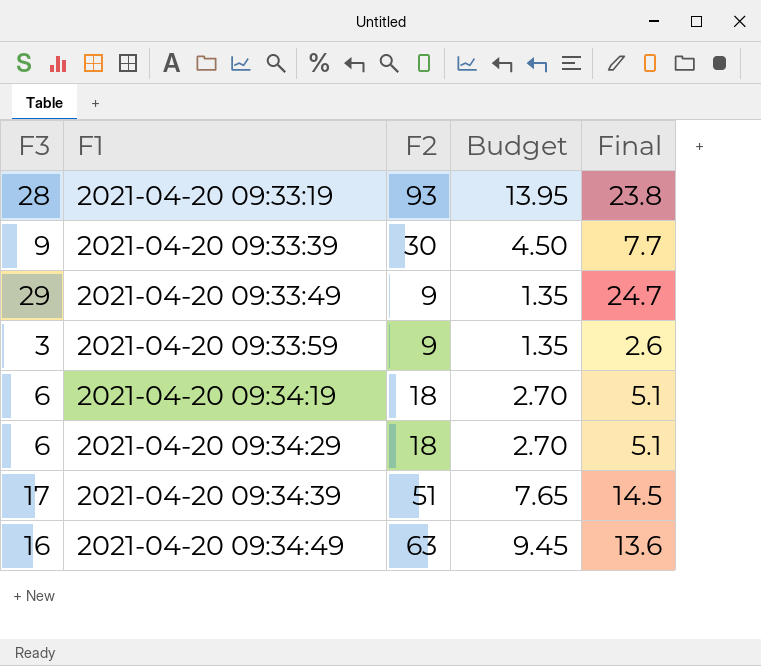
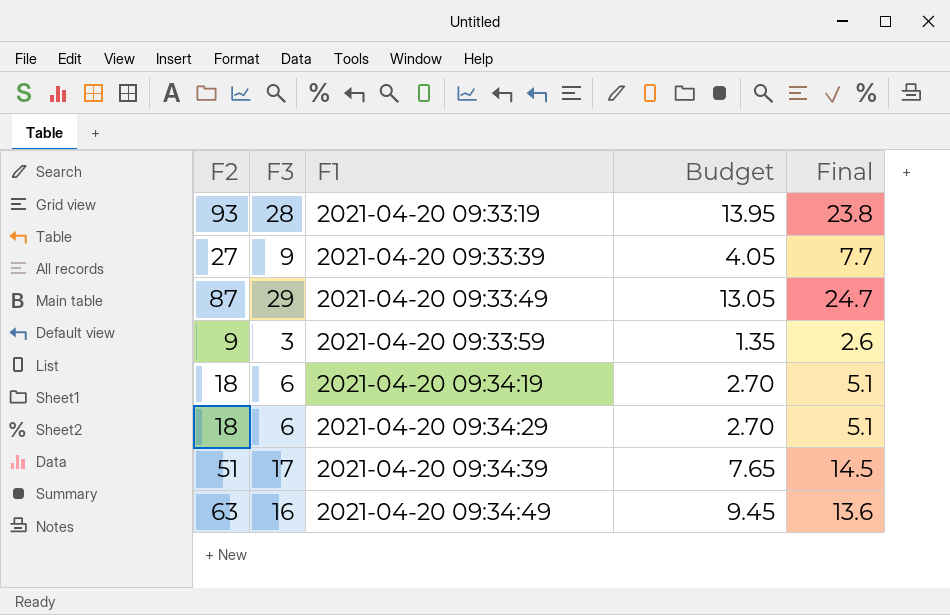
column F2 | position: 3 -> 1
2021-04-20 09:33:39 | F2: 30 -> 27
2021-04-20 09:33:39 | Budget: 4.50 -> 4.05
2021-04-20 09:33:49 | F2: 9 -> 87
2021-04-20 09:33:49 | Budget: 1.35 -> 13.05

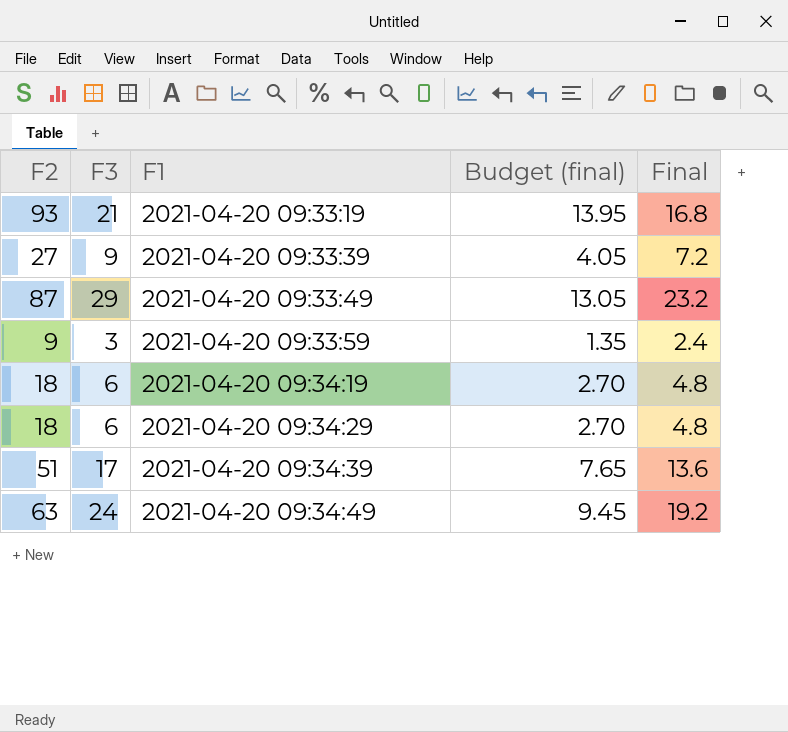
column name: Budget -> Budget (final)
column Final | formula: [F3] * 0.85 -> [F3] * 0.8
2021-04-20 09:33:19 | F3: 28 -> 21
2021-04-20 09:34:49 | F3: 16 -> 24

